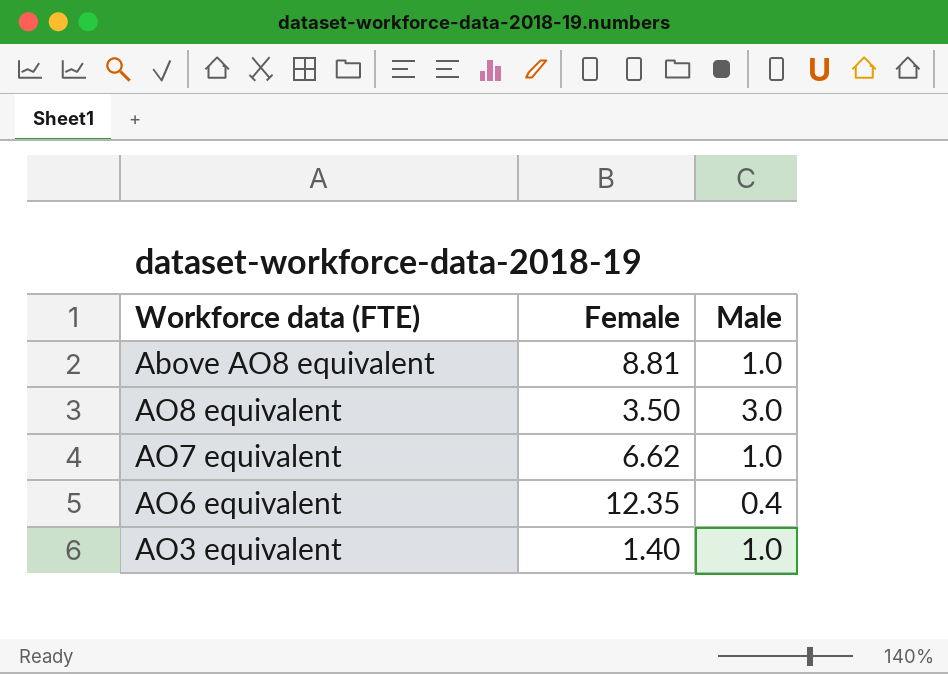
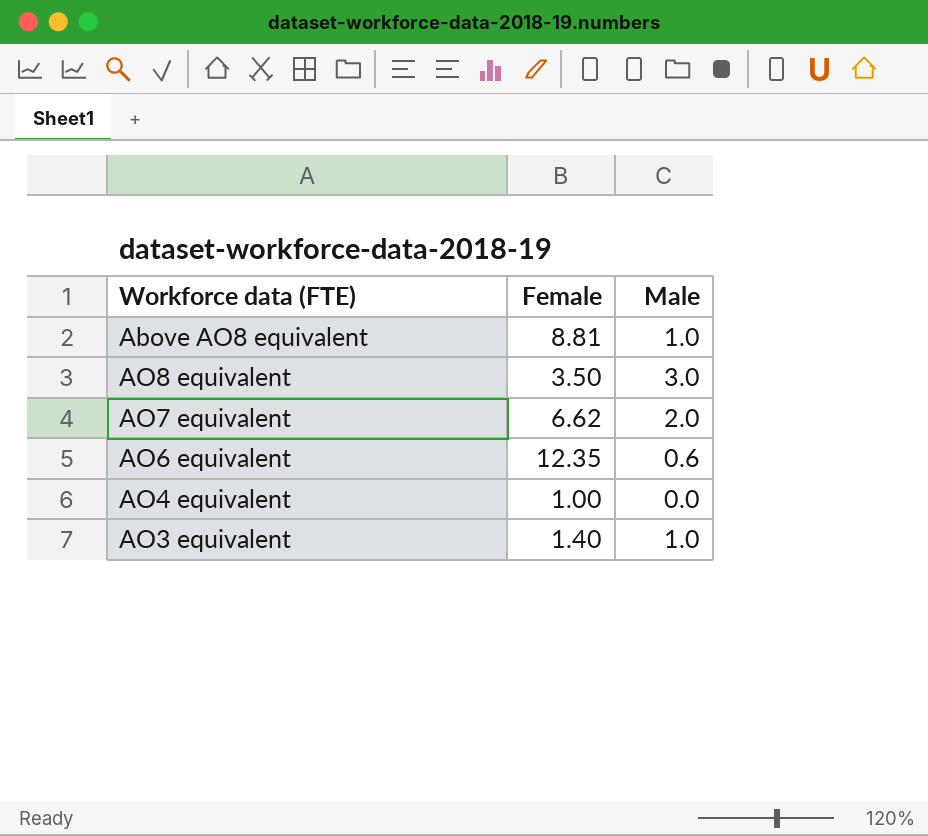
AO7 equivalent | Male: 1.0 -> 2.0
AO6 equivalent | Male: 0.4 -> 0.6
row AO4 equivalent: none -> 1.00 | 0.0

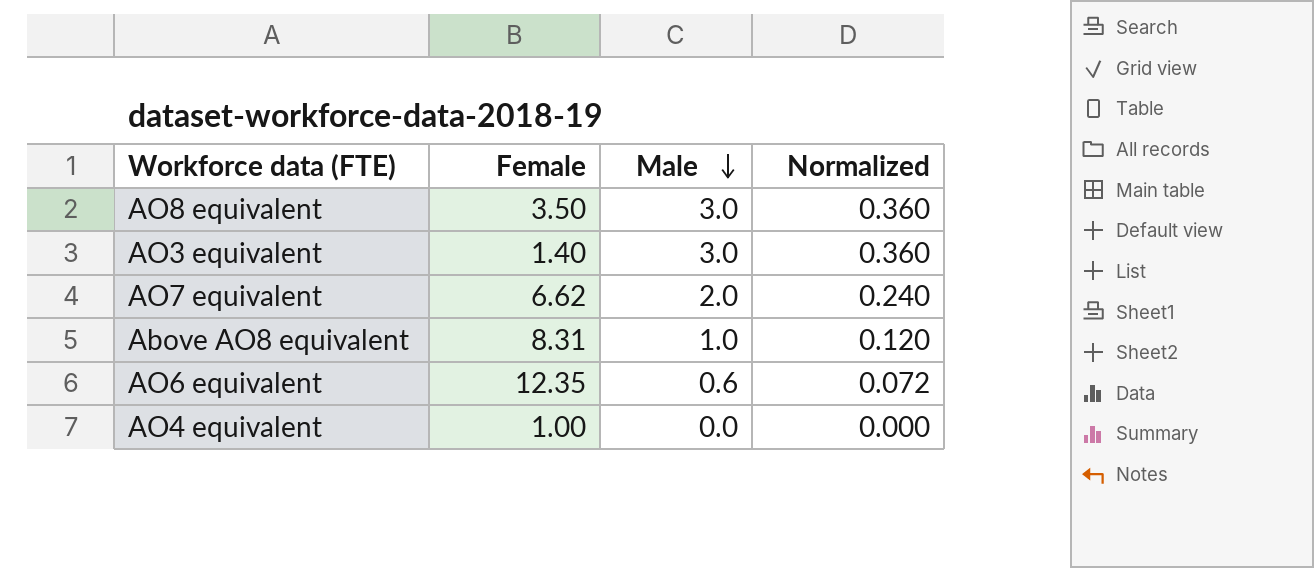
row order: none -> Male descending
column Normalized | formula: none -> [Male] * 0.12
AO3 equivalent | Male: 1.0 -> 3.0
Above AO8 equivalent | Female: 8.81 -> 8.31

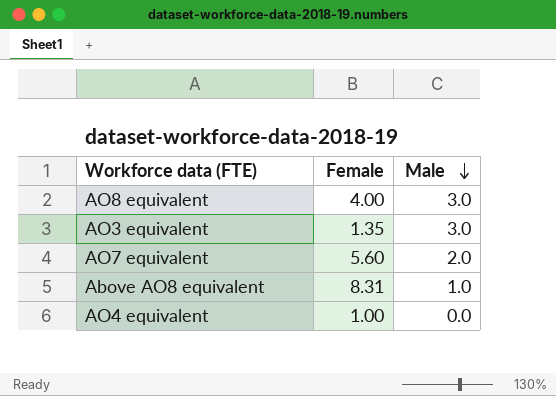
column Normalized | formula: [Male] * 0.12 -> none
row AO6 equivalent: 12.35 | 0.6 | 0.072 -> none
AO8 equivalent | Female: 3.50 -> 4.00
AO3 equivalent | Female: 1.40 -> 1.35
AO7 equivalent | Female: 6.62 -> 5.60

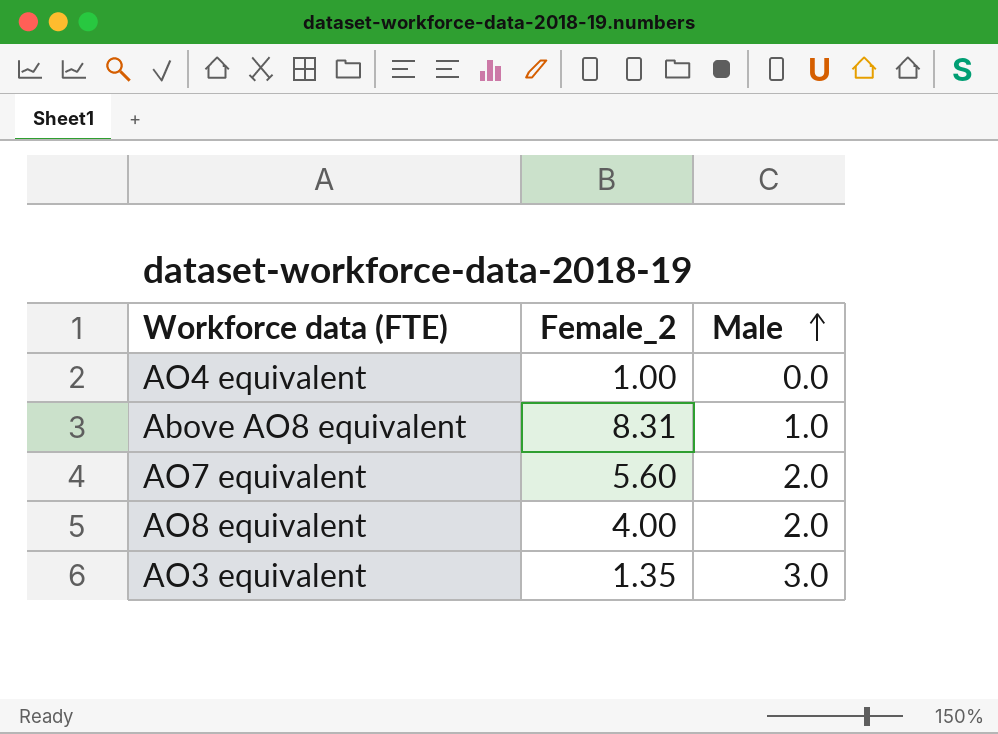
row order: Male descending -> Male ascending
column name: Female -> Female_2
AO8 equivalent | Male: 3.0 -> 2.0

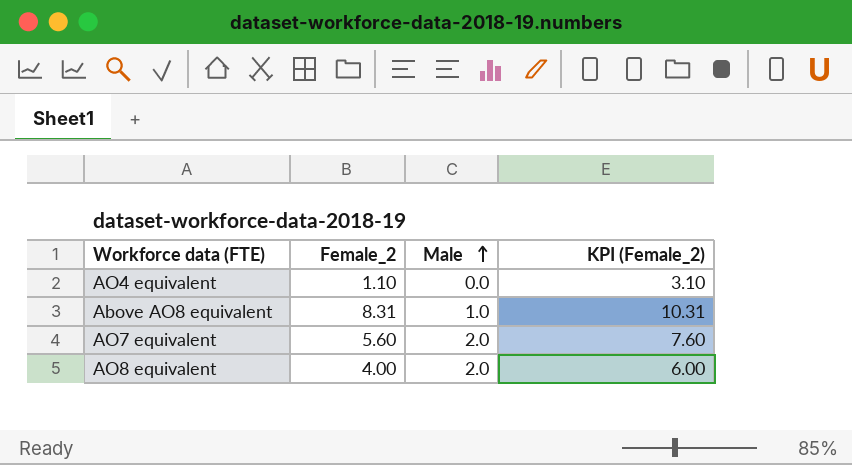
column KPI (Female_2) | formula: none -> [Female_2] + 2
row AO3 equivalent: 1.35 | 3.0 -> none
AO4 equivalent | Female_2: 1.00 -> 1.10

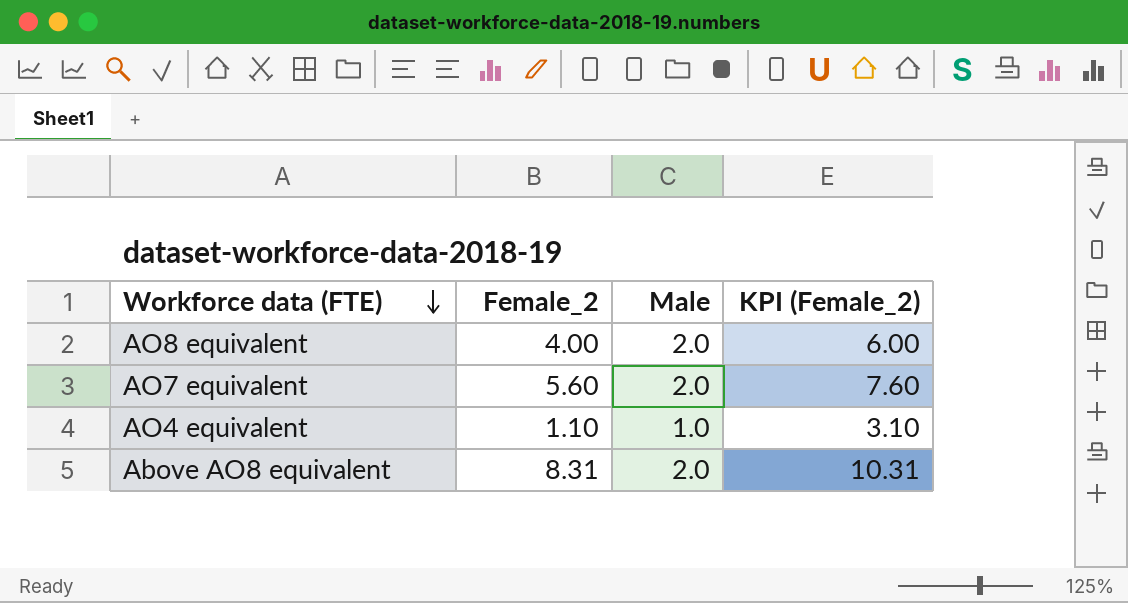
row order: Male ascending -> Workforce data (FTE) descending
AO4 equivalent | Male: 0.0 -> 1.0
Above AO8 equivalent | Male: 1.0 -> 2.0

